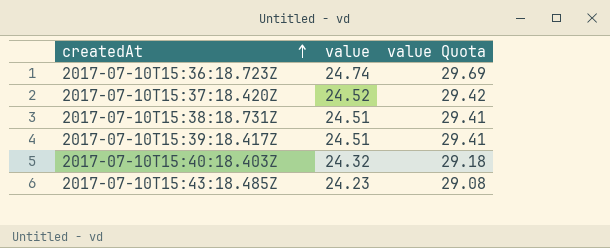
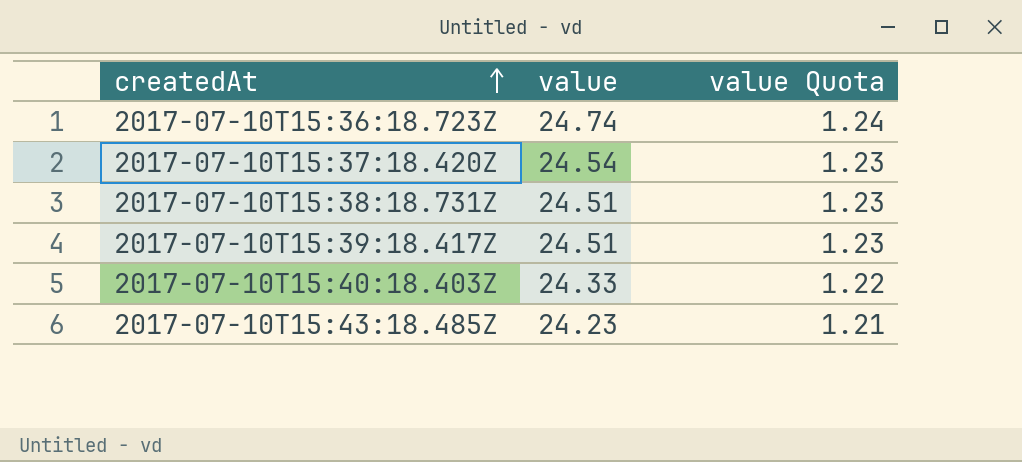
column value Quota | formula: [value] * 1.2 -> [value] * 0.05
2017-07-10T15:37:18.420Z | value: 24.52 -> 24.54
2017-07-10T15:40:18.403Z | value: 24.32 -> 24.33

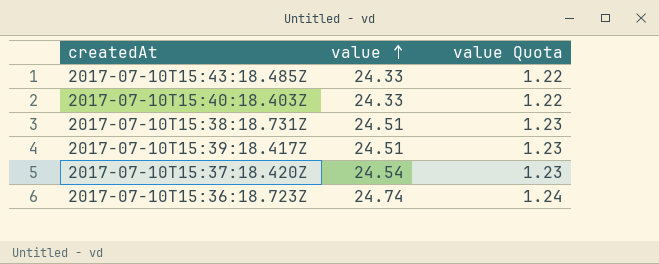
row order: createdAt ascending -> value ascending
2017-07-10T15:43:18.485Z | value: 24.23 -> 24.33
2017-07-10T15:43:18.485Z | value Quota: 1.21 -> 1.22

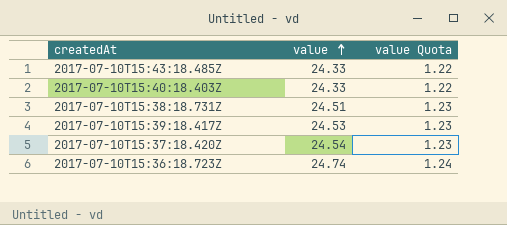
2017-07-10T15:39:18.417Z | value: 24.51 -> 24.53

